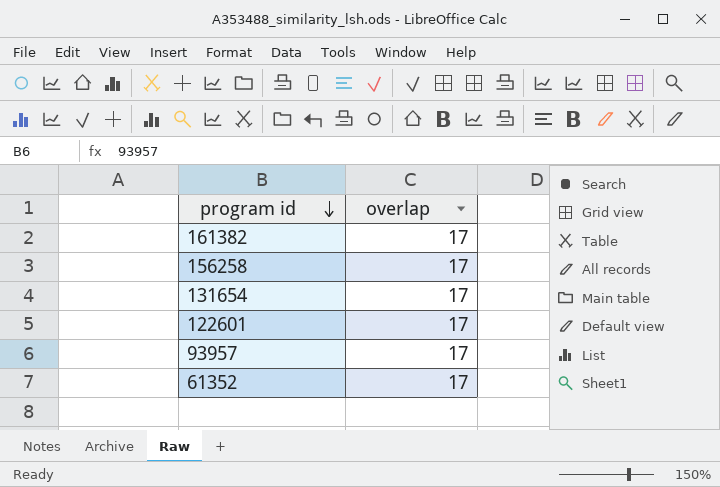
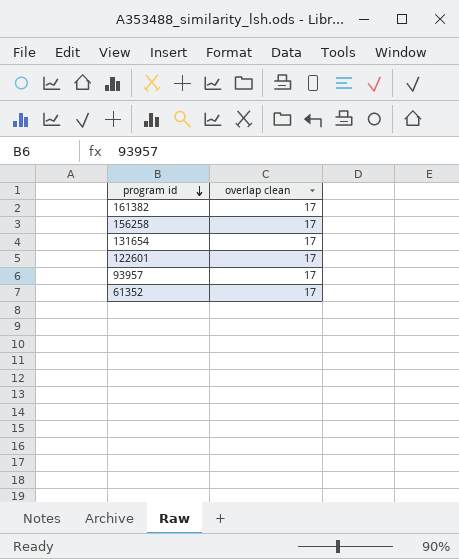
column name: overlap -> overlap clean

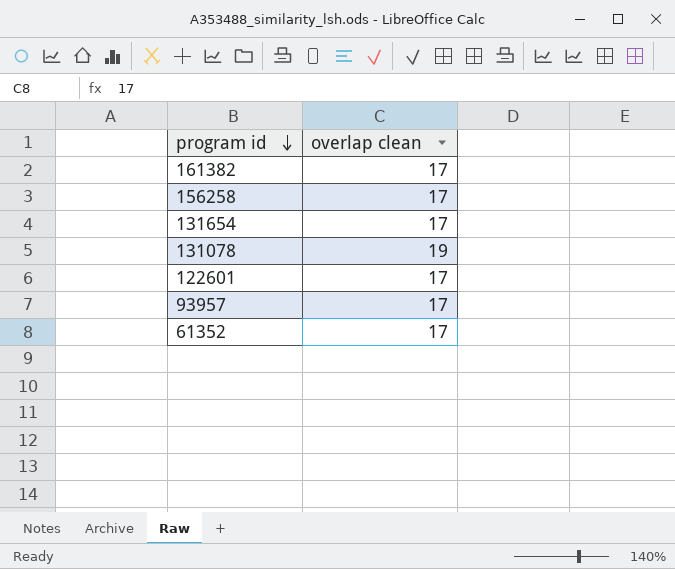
row 131078: none -> 19

